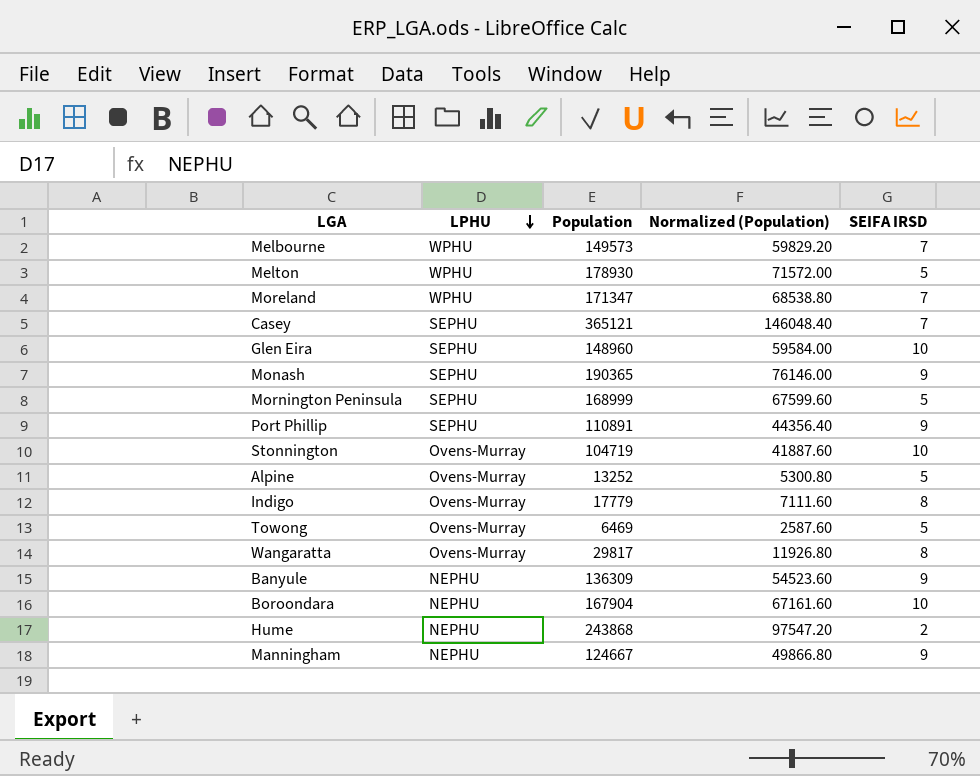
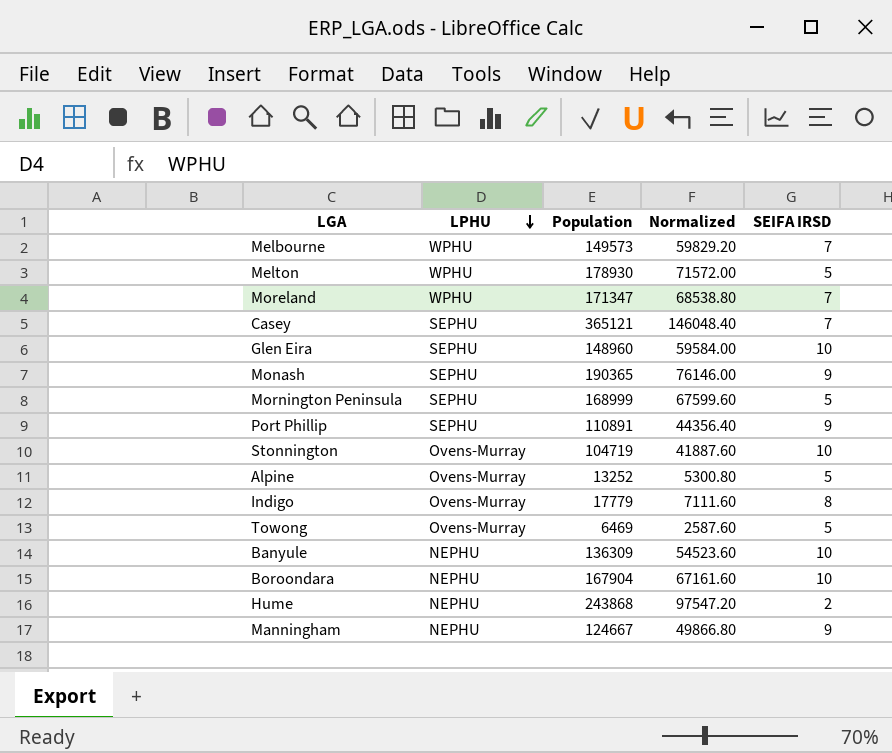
column name: Normalized (Population) -> Normalized
row Wangaratta: Ovens-Murray | 29817 | 11926.80 | 8 -> none
Banyule | SEIFA IRSD: 9 -> 10

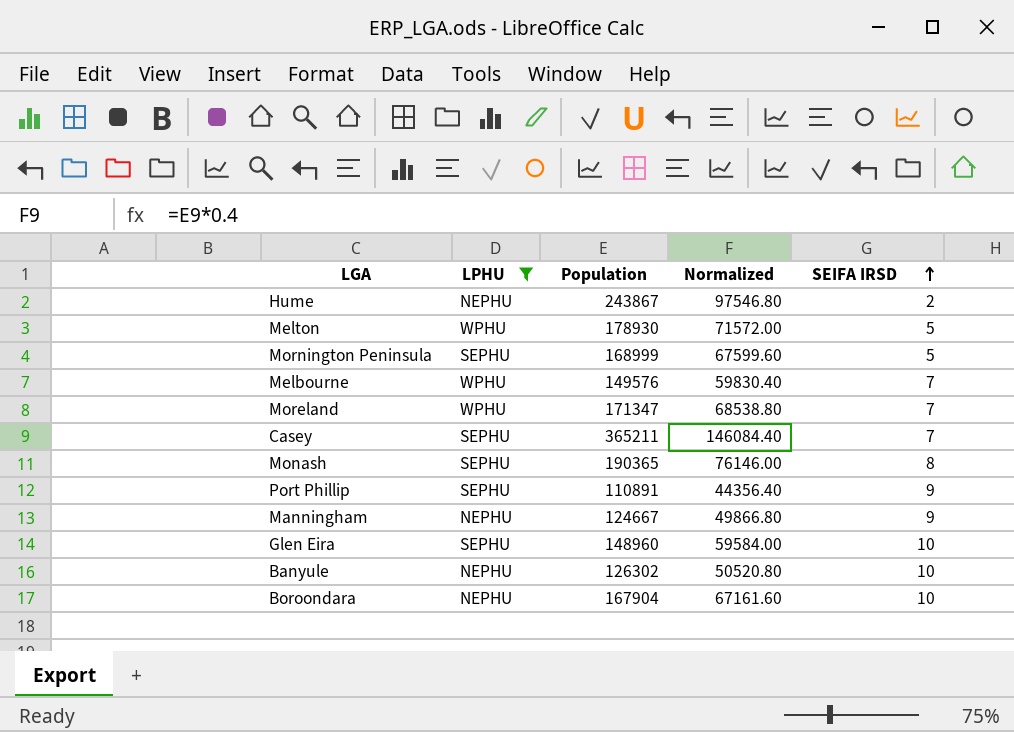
filter: none -> LPHU != Ovens-Murray
row order: LPHU descending -> SEIFA IRSD ascending
Hume | Population: 243868 -> 243867
Hume | Normalized: 97547.20 -> 97546.80
Melbourne | Population: 149573 -> 149576
Melbourne | Normalized: 59829.20 -> 59830.40
Casey | Population: 365121 -> 365211
Casey | Normalized: 146048.40 -> 146084.40
Monash | SEIFA IRSD: 9 -> 8
Banyule | Population: 136309 -> 126302
Banyule | Normalized: 54523.60 -> 50520.80

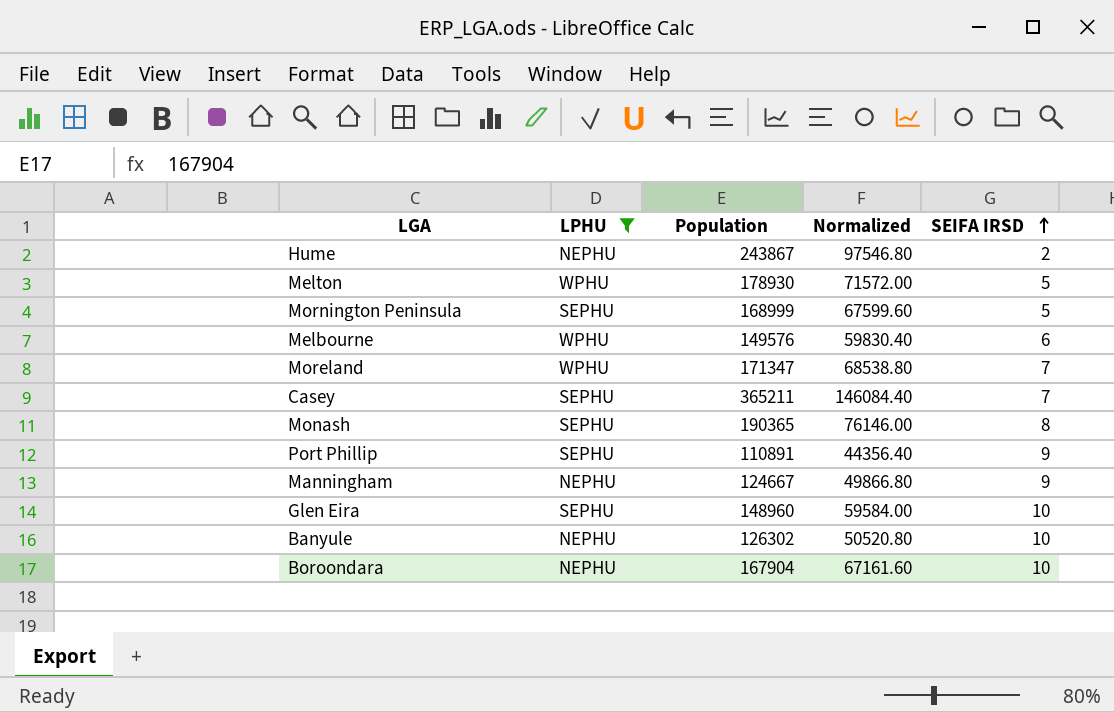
Melbourne | SEIFA IRSD: 7 -> 6

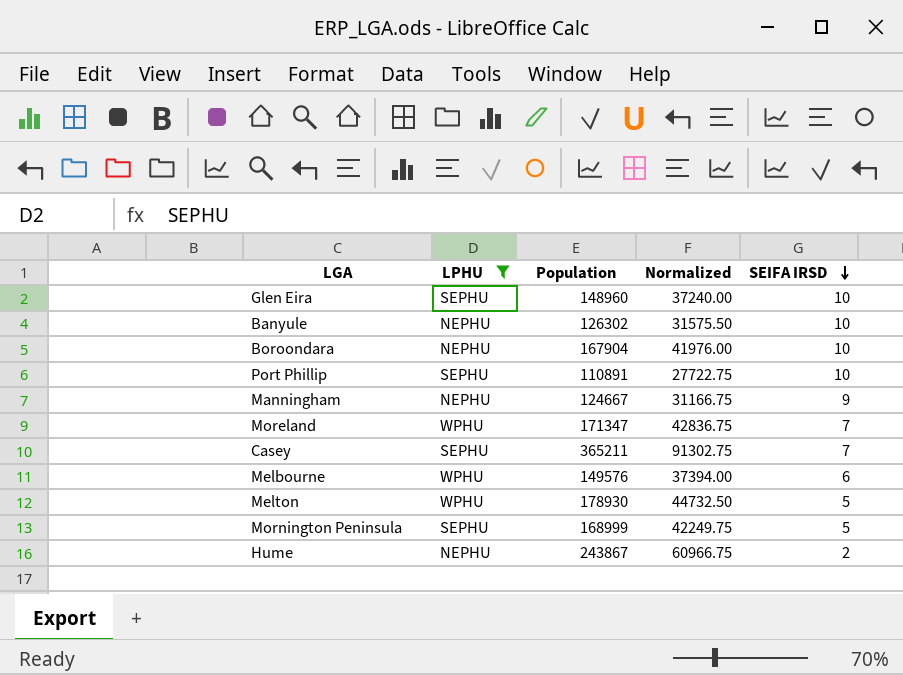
row order: SEIFA IRSD ascending -> SEIFA IRSD descending
column Normalized | formula: [Population] * 0.4 -> [Population] * 0.25
row Monash: SEPHU | 190365 | 76146.00 | 8 -> none
Port Phillip | SEIFA IRSD: 9 -> 10

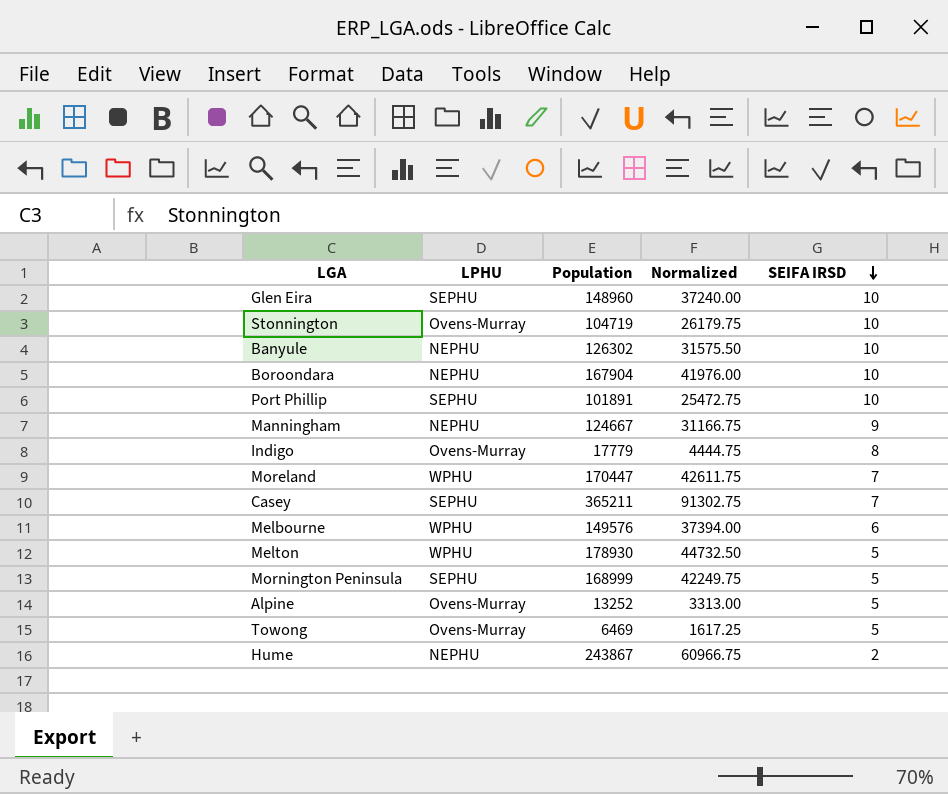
filter: LPHU != Ovens-Murray -> none
Port Phillip | Population: 110891 -> 101891
Port Phillip | Normalized: 27722.75 -> 25472.75
Moreland | Population: 171347 -> 170447
Moreland | Normalized: 42836.75 -> 42611.75

